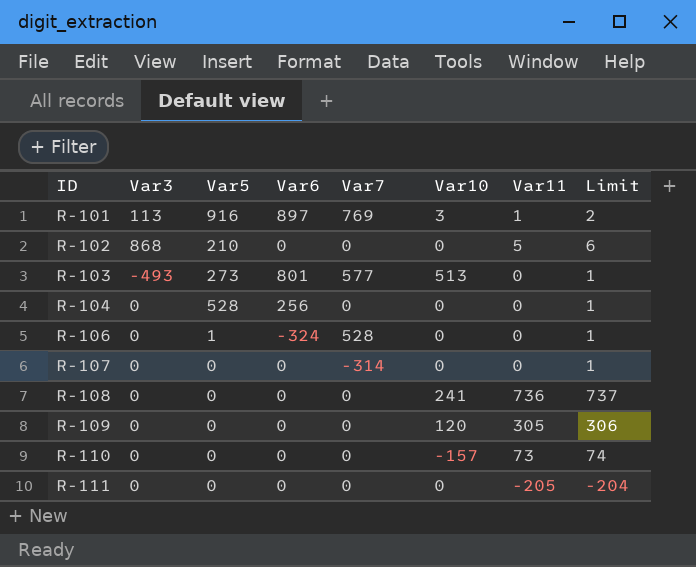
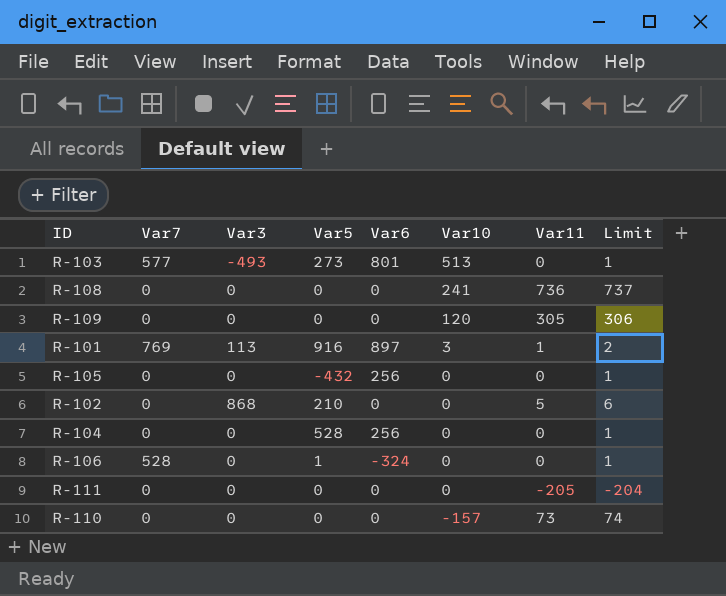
row order: ID ascending -> Var10 descending
column Var7 | position: 5 -> 2
row R-107: 0 | 0 | 0 | -314 | 0 | 0 | 1 -> none
row R-105: none -> 0 | 0 | -432 | 256 | 0 | 0 | 1

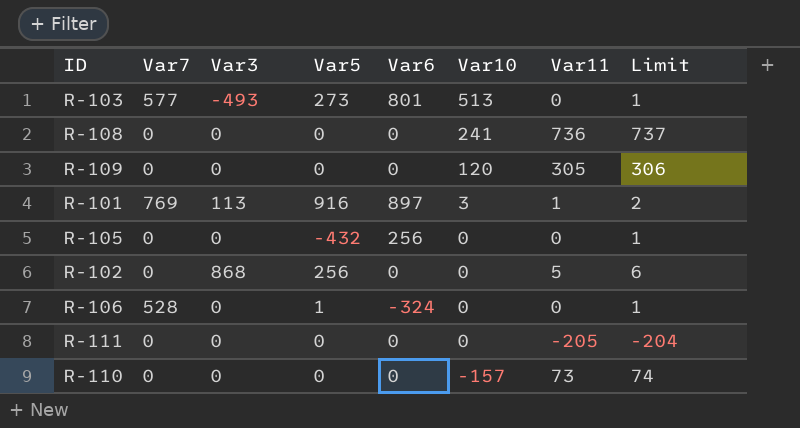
row R-104: 0 | 0 | 528 | 256 | 0 | 0 | 1 -> none
R-102 | Var5: 210 -> 256

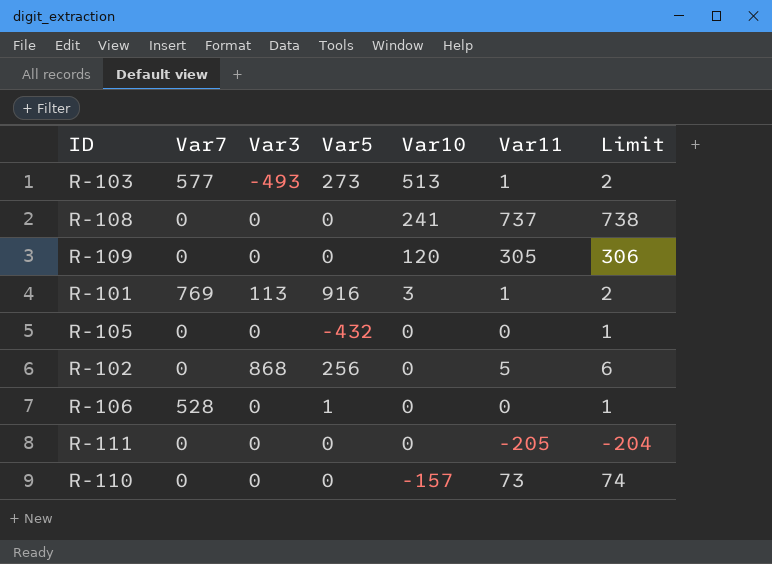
column Var6 | position: 5 -> none
R-103 | Var11: 0 -> 1
R-103 | Limit: 1 -> 2
R-108 | Var11: 736 -> 737
R-108 | Limit: 737 -> 738

